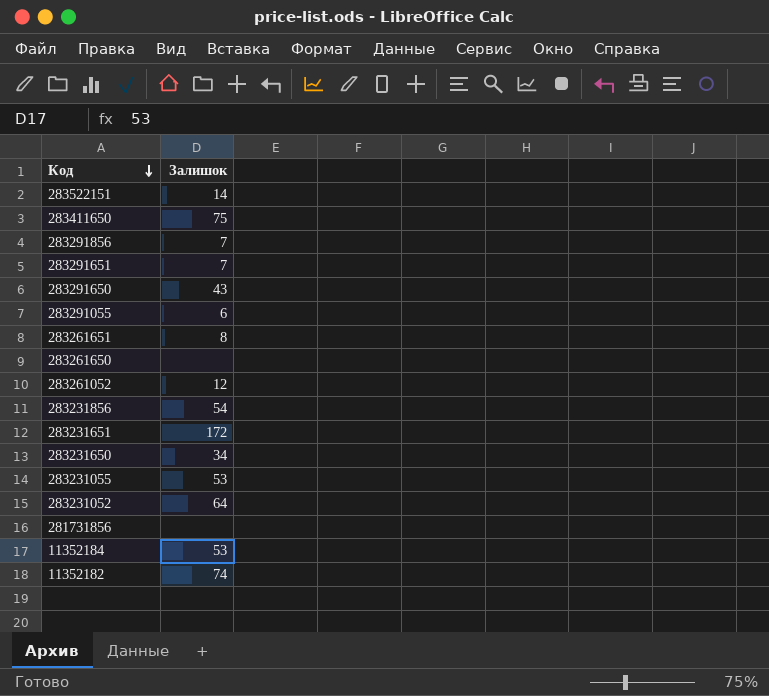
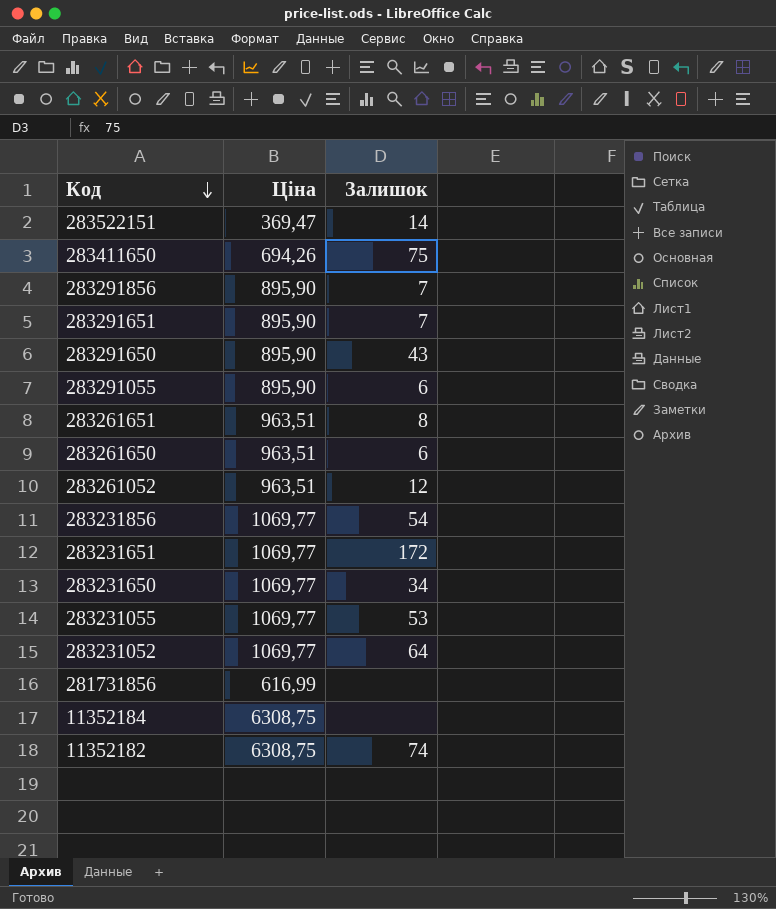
column Ціна | position: none -> 2
283261650 | Залишок: none -> 6
11352184 | Залишок: 53 -> none

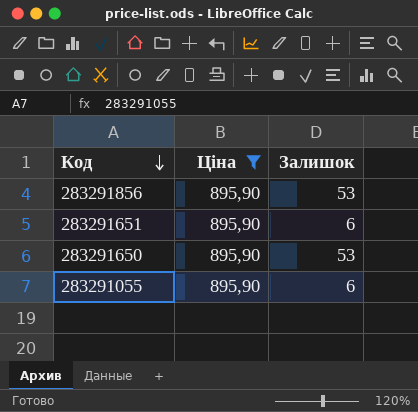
filter: none -> Ціна = 895,90
283291856 | Залишок: 7 -> 53
283291651 | Залишок: 7 -> 6
283291650 | Залишок: 43 -> 53

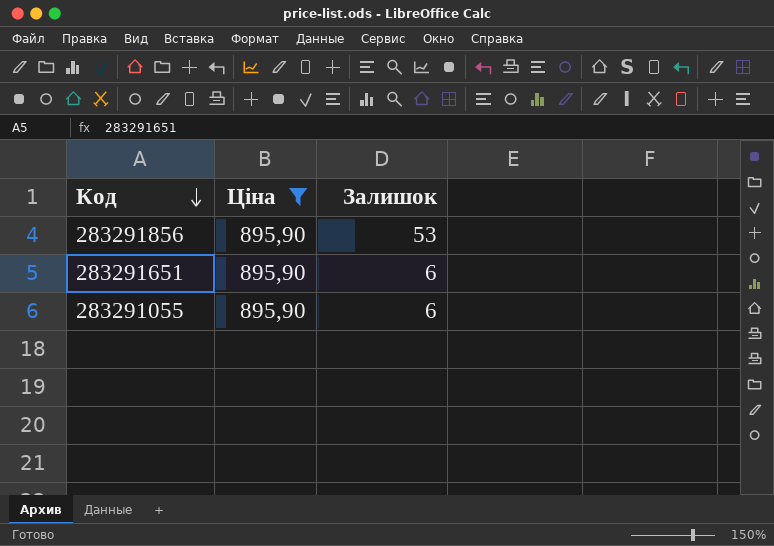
row 283291650: 895,90 | 53 -> none

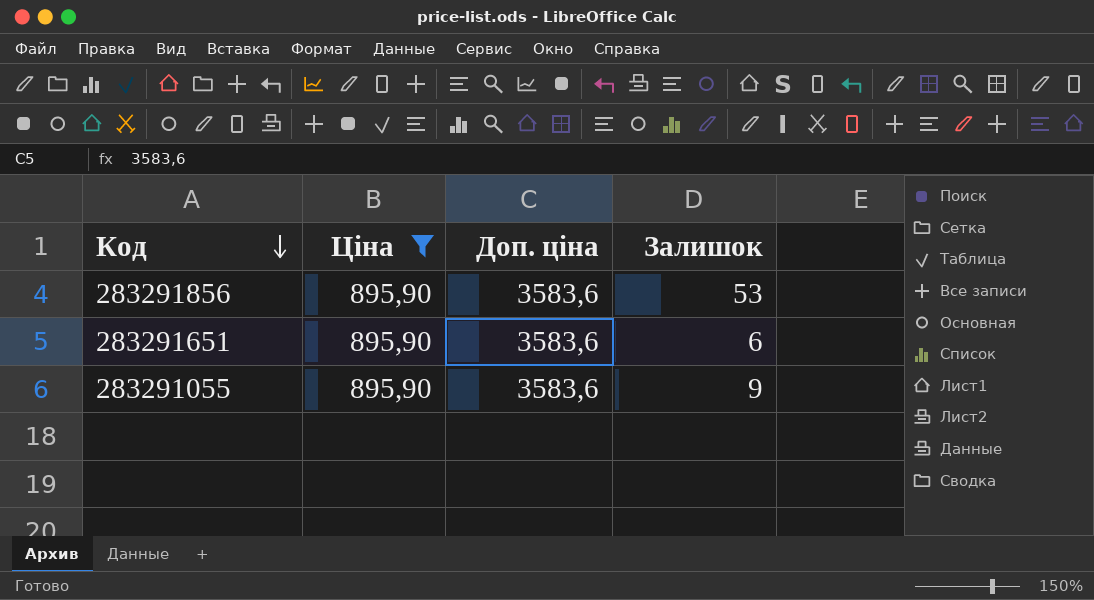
column Доп. ціна | position: none -> 3
283291055 | Залишок: 6 -> 9

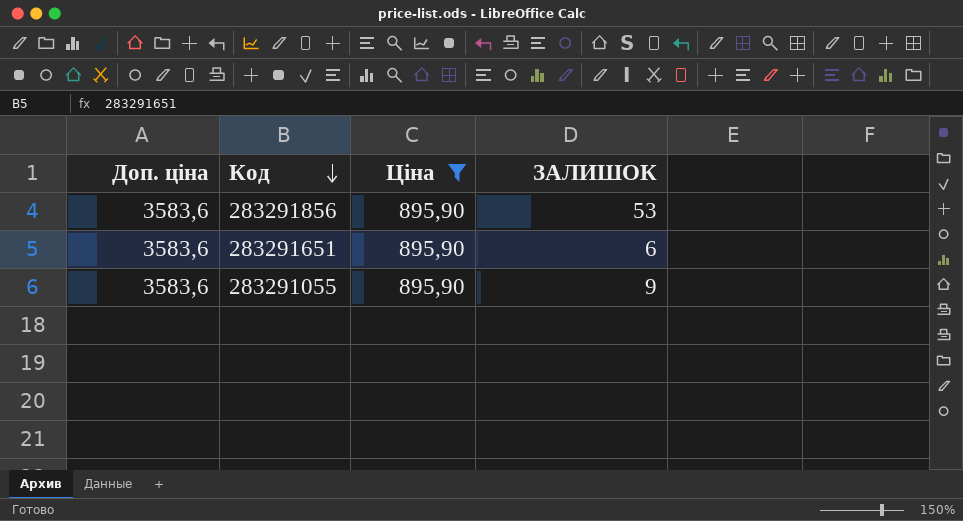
column Доп. ціна | position: 3 -> 1
column name: Залишок -> ЗАЛИШОК

